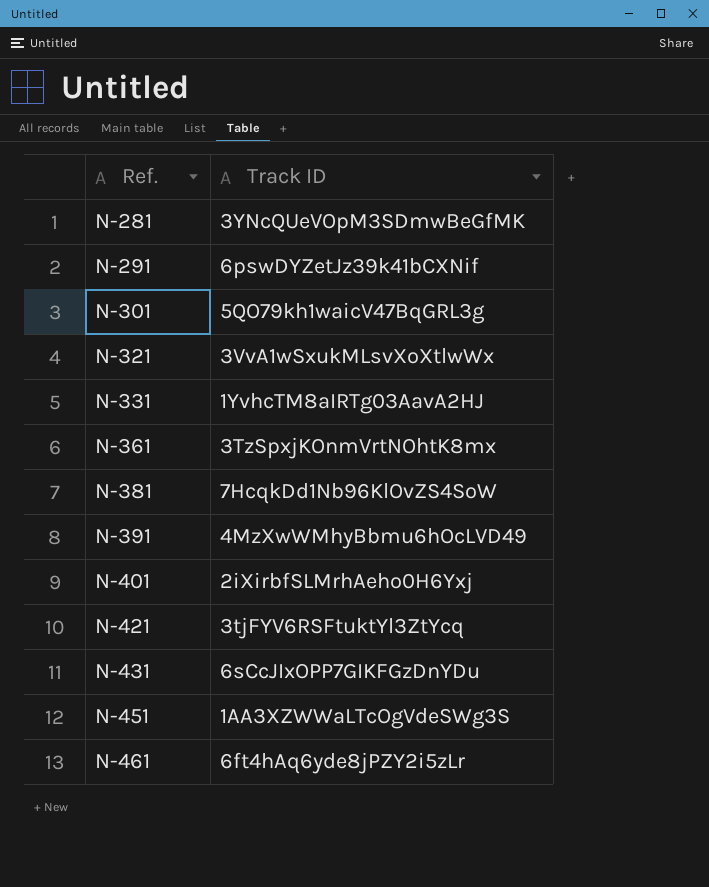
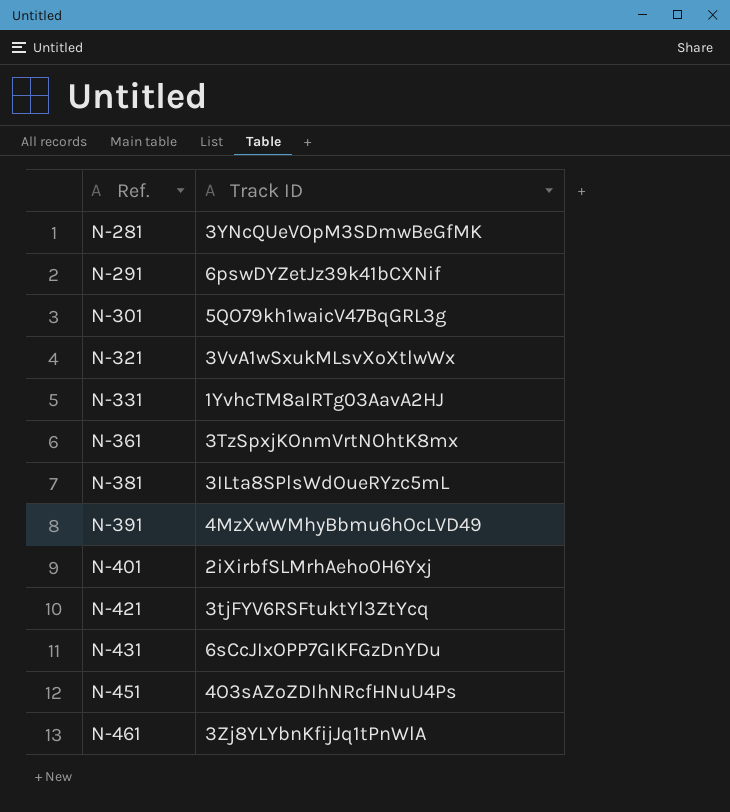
N-381 | Track ID: 7HcqkDd1Nb96KlOvZS4SoW -> 3ILta8SPlsWdOueRYzc5mL
N-451 | Track ID: 1AA3XZWWaLTcOgVdeSWg3S -> 4O3sAZoZDIhNRcfHNuU4Ps
N-461 | Track ID: 6ft4hAq6yde8jPZY2i5zLr -> 3Zj8YLYbnKfijJq1tPnWlA

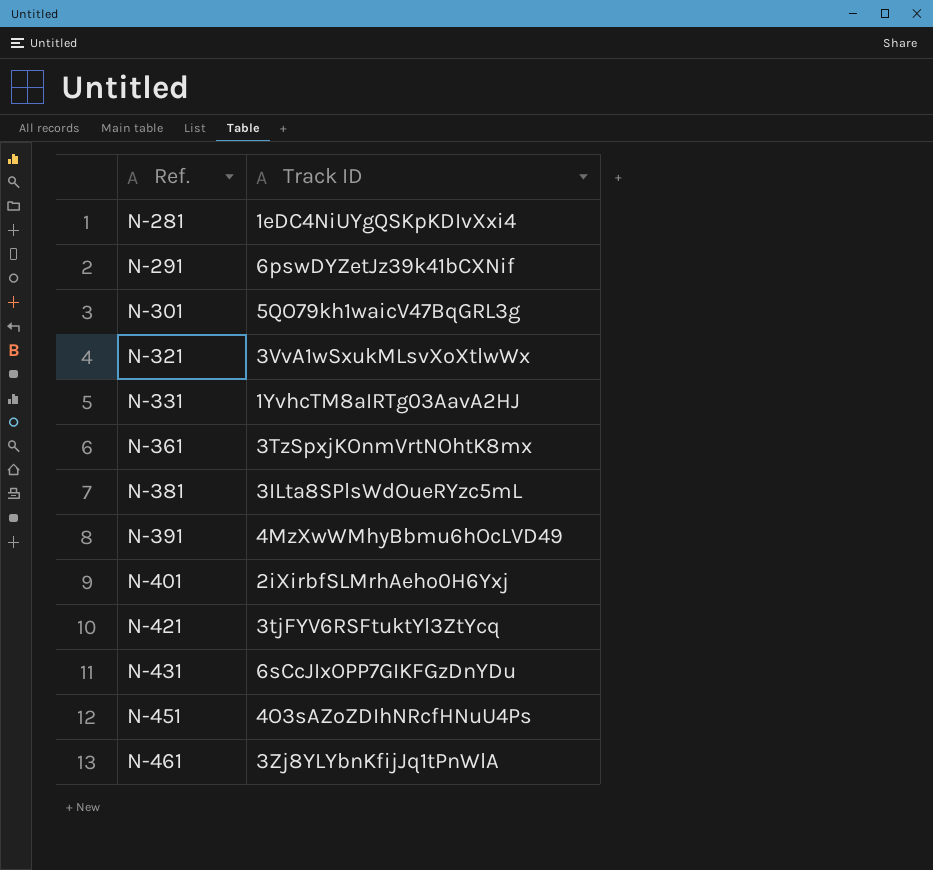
N-281 | Track ID: 3YNcQUeVOpM3SDmwBeGfMK -> 1eDC4NiUYgQSKpKDIvXxi4

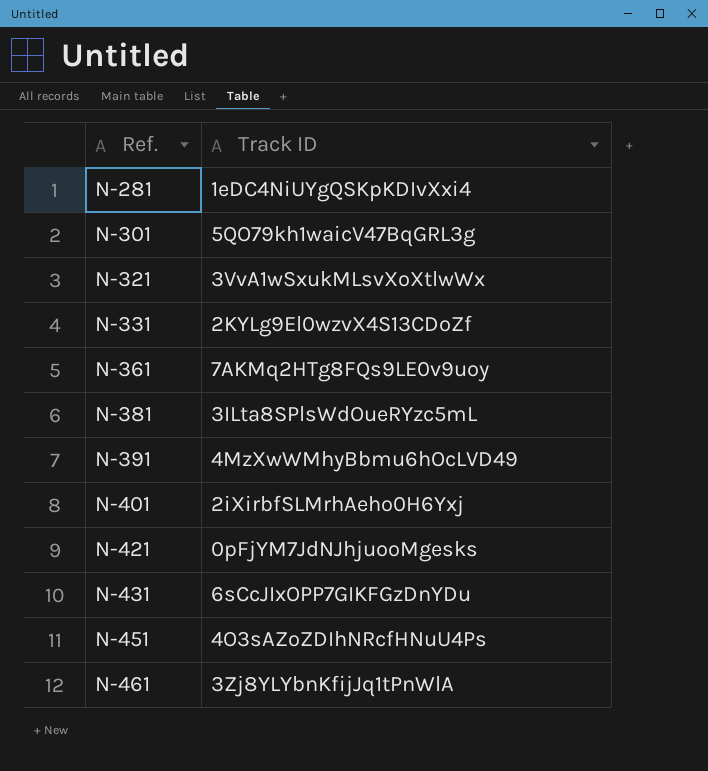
row N-291: 6pswDYZetJz39k41bCXNif -> none
N-331 | Track ID: 1YvhcTM8aIRTg03AavA2HJ -> 2KYLg9El0wzvX4S13CDoZf
N-361 | Track ID: 3TzSpxjKOnmVrtNOhtK8mx -> 7AKMq2HTg8FQs9LE0v9uoy
N-421 | Track ID: 3tjFYV6RSFtuktYl3ZtYcq -> 0pFjYM7JdNJhjuooMgesks

